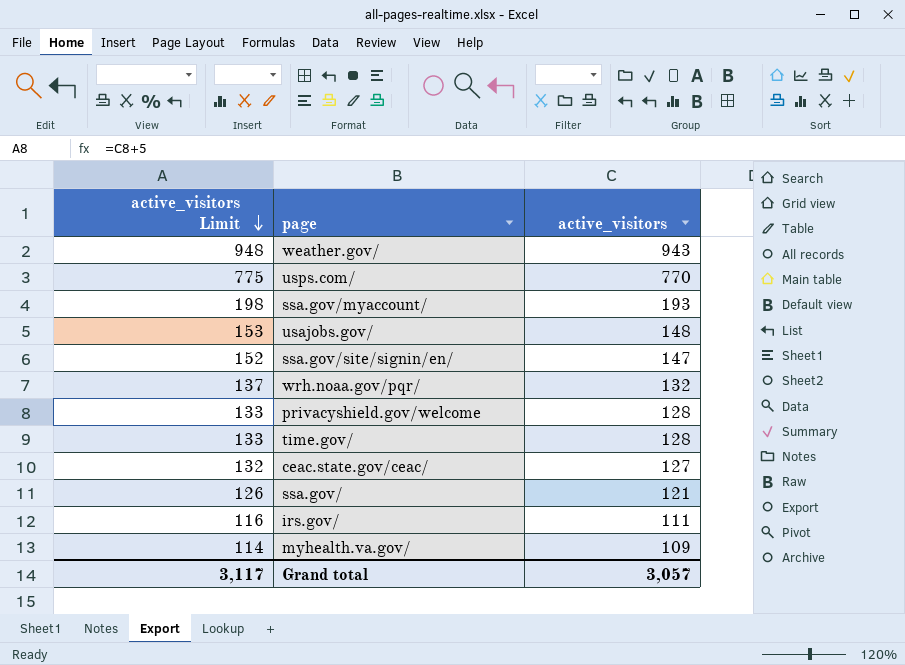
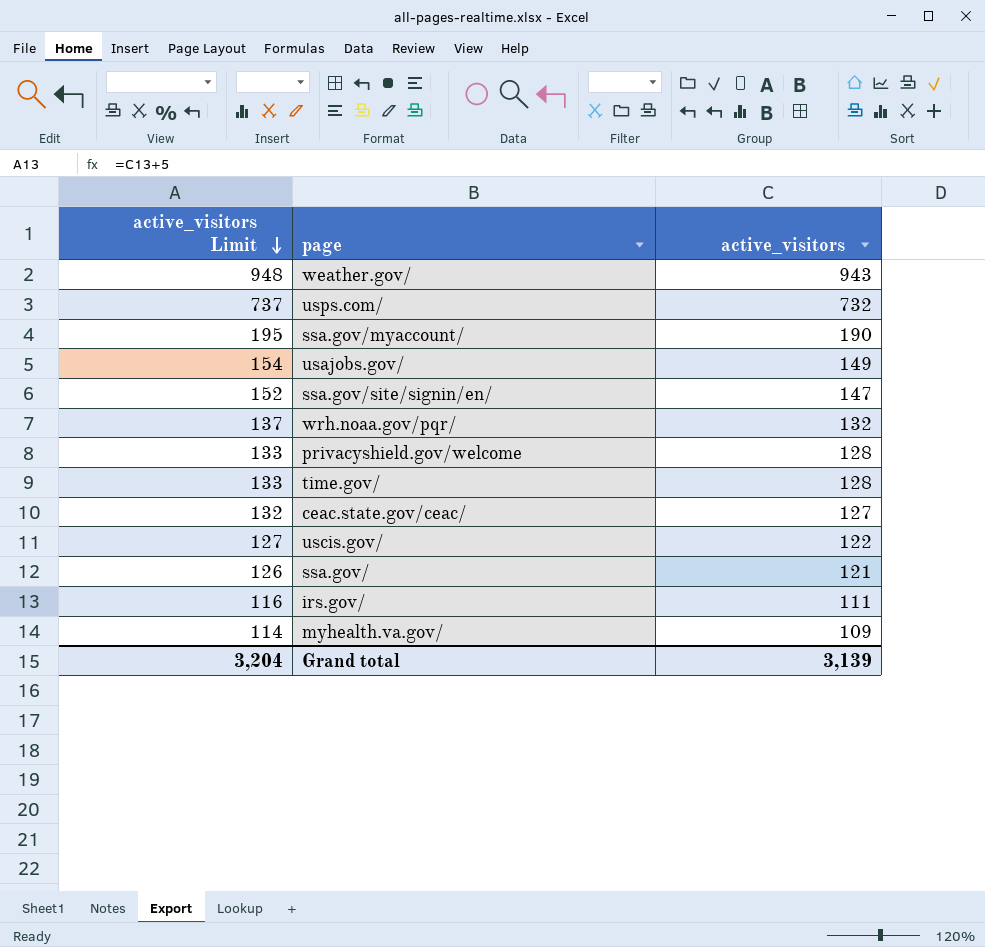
usps.com/ | active_visitors Limit: 775 -> 737
usps.com/ | active_visitors: 770 -> 732
ssa.gov/myaccount/ | active_visitors Limit: 198 -> 195
ssa.gov/myaccount/ | active_visitors: 193 -> 190
usajobs.gov/ | active_visitors Limit: 153 -> 154
usajobs.gov/ | active_visitors: 148 -> 149
row uscis.gov/: none -> 127 | 122
Grand total | active_visitors Limit: 3,117 -> 3,204
Grand total | active_visitors: 3,057 -> 3,139

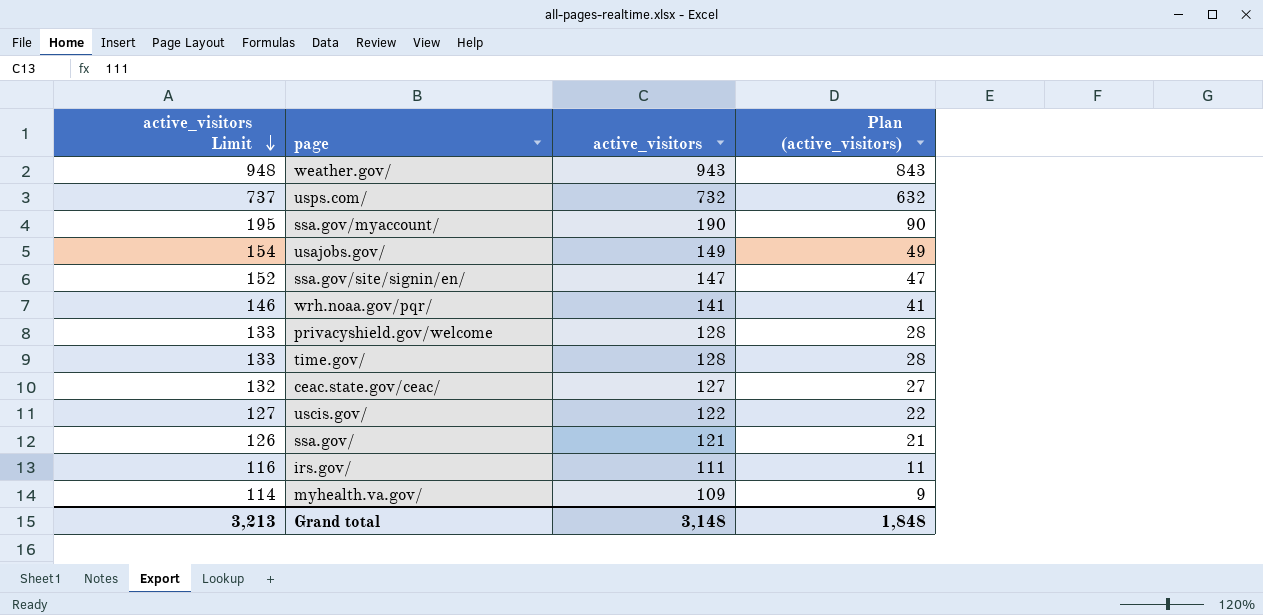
column Plan (active_visitors) | formula: none -> [active_visitors] - 100
wrh.noaa.gov/pqr/ | active_visitors Limit: 137 -> 146
wrh.noaa.gov/pqr/ | active_visitors: 132 -> 141
Grand total | active_visitors Limit: 3,204 -> 3,213
Grand total | active_visitors: 3,139 -> 3,148

